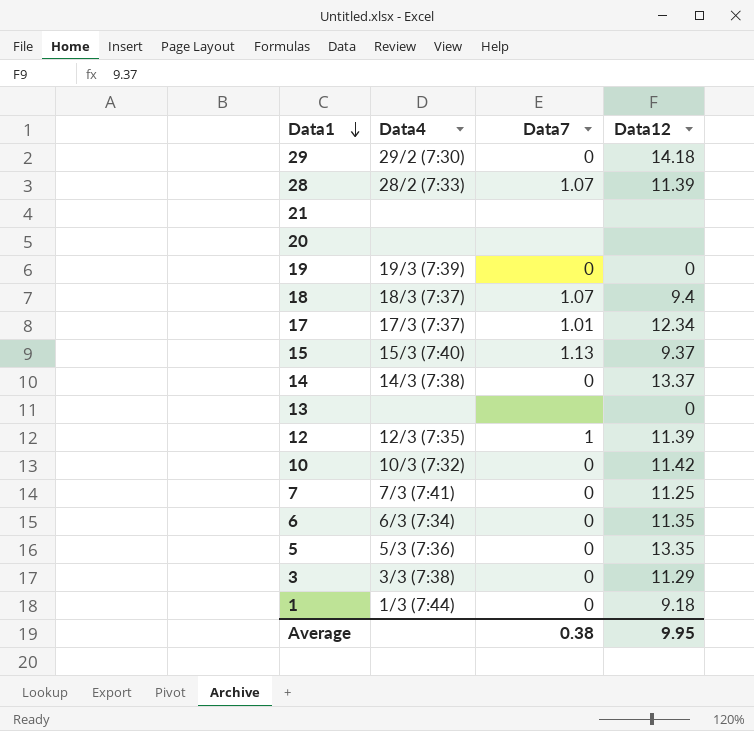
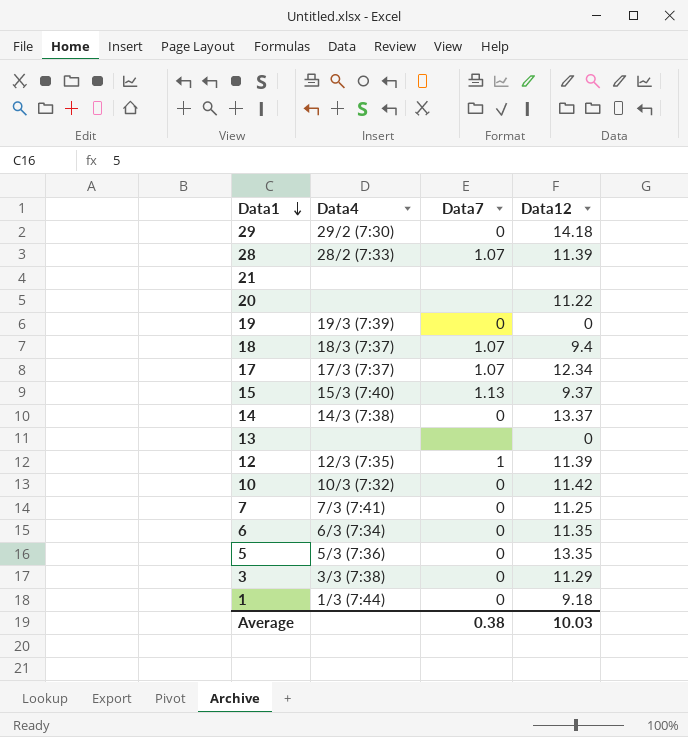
20 | Data12: none -> 11.22
17 | Data7: 1.01 -> 1.07
Average | Data12: 9.95 -> 10.03

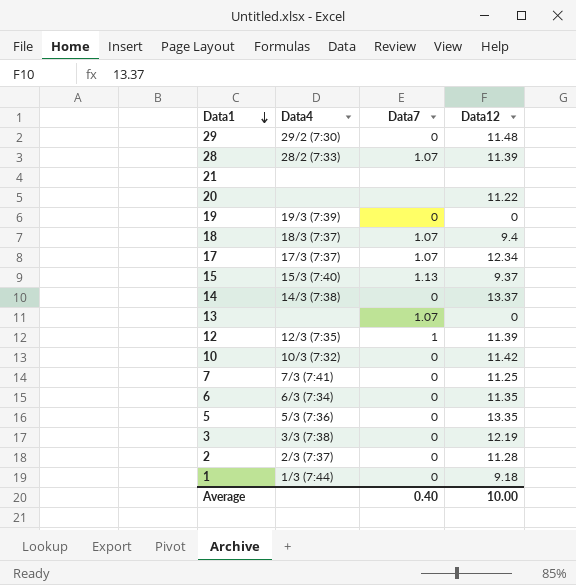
29 | Data12: 14.18 -> 11.48
13 | Data7: none -> 1.07
3 | Data12: 11.29 -> 12.19
row 2: none -> 2/3 (7:37) | 0 | 11.28
Average | Data7: 0.38 -> 0.40
Average | Data12: 10.03 -> 10.00

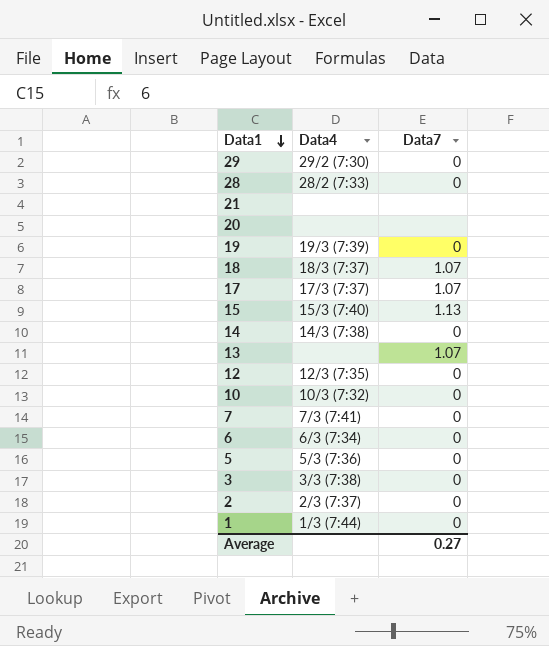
column Data12 | position: 4 -> none
28 | Data7: 1.07 -> 0
12 | Data7: 1 -> 0
Average | Data7: 0.40 -> 0.27

